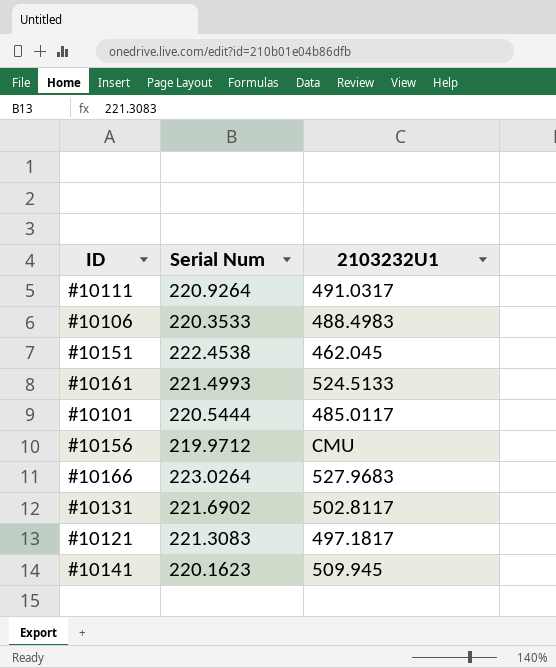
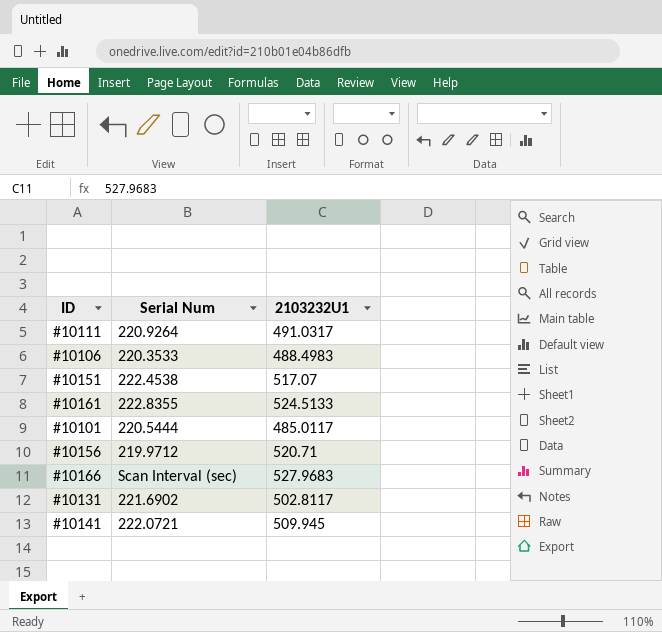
row #10121: 221.3083 | 497.1817 -> none
#10151 | 2103232U1: 462.045 -> 517.07
#10161 | Serial Num: 221.4993 -> 222.8355
#10156 | 2103232U1: CMU -> 520.71
#10166 | Serial Num: 223.0264 -> Scan Interval (sec)
#10141 | Serial Num: 220.1623 -> 222.0721

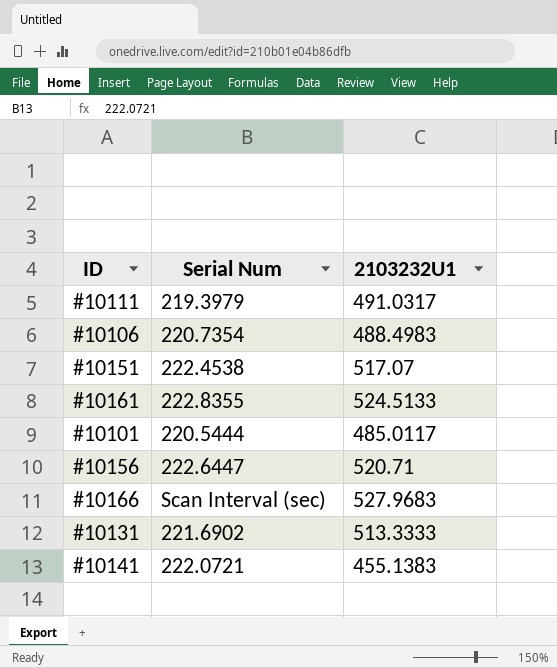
#10111 | Serial Num: 220.9264 -> 219.3979
#10106 | Serial Num: 220.3533 -> 220.7354
#10156 | Serial Num: 219.9712 -> 222.6447
#10131 | 2103232U1: 502.8117 -> 513.3333
#10141 | 2103232U1: 509.945 -> 455.1383

